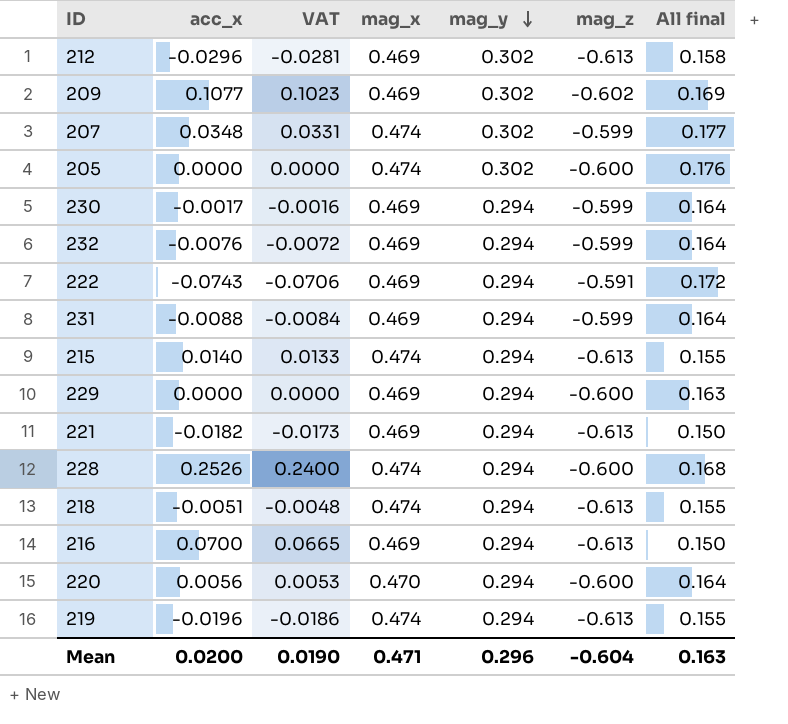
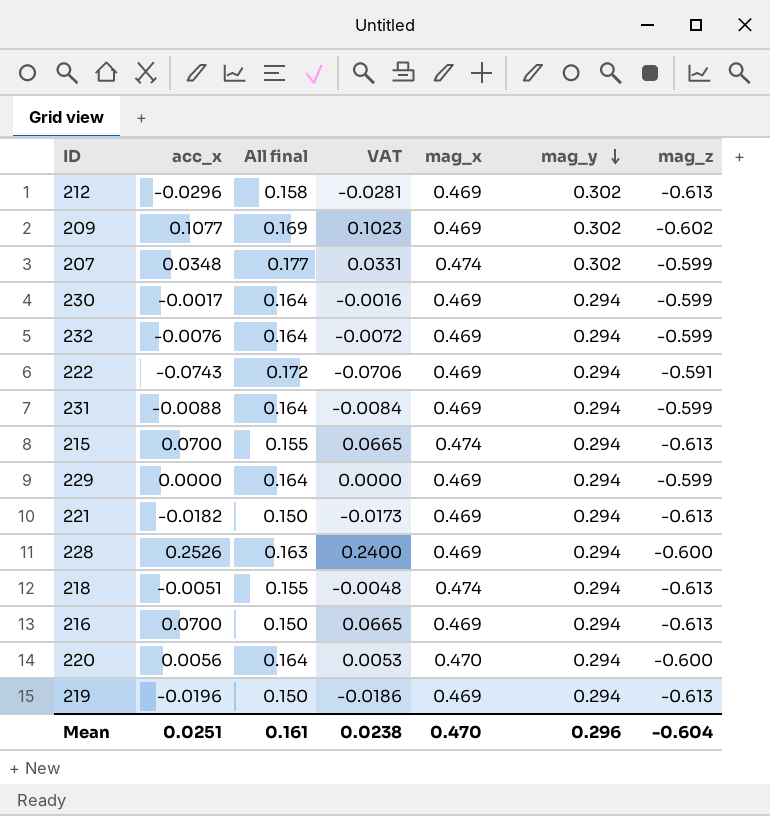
column All final | position: 7 -> 3
row 205: 0.0000 | 0.0000 | 0.474 | 0.302 | -0.600 | 0.176 -> none
215 | acc_x: 0.0140 -> 0.0700
215 | VAT: 0.0133 -> 0.0665
229 | All final: 0.163 -> 0.164
229 | mag_z: -0.600 -> -0.599
228 | All final: 0.168 -> 0.163
228 | mag_x: 0.474 -> 0.469
219 | All final: 0.155 -> 0.150
219 | mag_x: 0.474 -> 0.469
Mean | acc_x: 0.0200 -> 0.0251
Mean | All final: 0.163 -> 0.161
Mean | VAT: 0.0190 -> 0.0238
Mean | mag_x: 0.471 -> 0.470

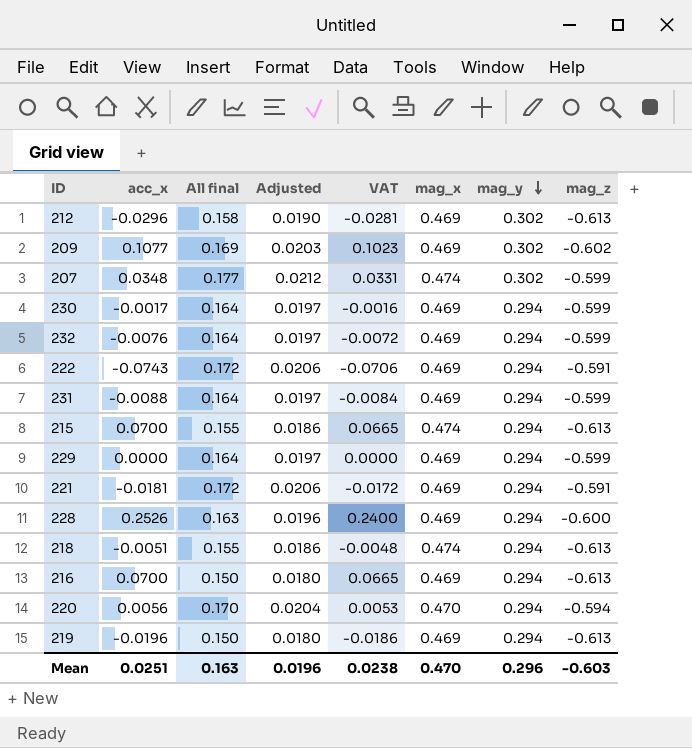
column Adjusted | formula: none -> [All final] * 0.12
221 | acc_x: -0.0182 -> -0.0181
221 | All final: 0.150 -> 0.172
221 | VAT: -0.0173 -> -0.0172
221 | mag_z: -0.613 -> -0.591
220 | All final: 0.164 -> 0.170
220 | mag_z: -0.600 -> -0.594
Mean | All final: 0.161 -> 0.163
Mean | mag_z: -0.604 -> -0.603

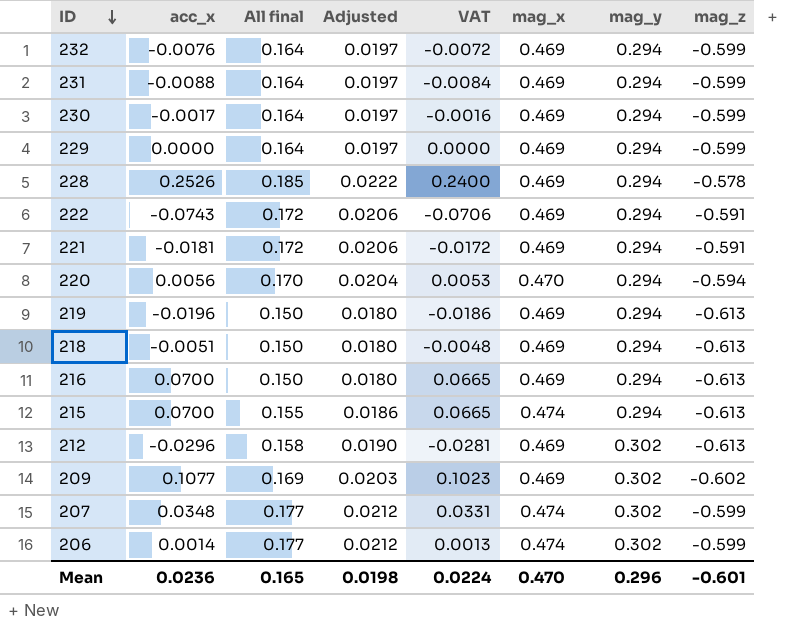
row order: mag_y descending -> ID descending
228 | All final: 0.163 -> 0.185
228 | Adjusted: 0.0196 -> 0.0222
228 | mag_z: -0.600 -> -0.578
218 | All final: 0.155 -> 0.150
218 | Adjusted: 0.0186 -> 0.0180
218 | mag_x: 0.474 -> 0.469
row 206: none -> 0.0014 | 0.177 | 0.0212 | 0.0013 | 0.474 | 0.302 | -0.599
Mean | acc_x: 0.0251 -> 0.0236
Mean | All final: 0.163 -> 0.165
Mean | Adjusted: 0.0196 -> 0.0198
Mean | VAT: 0.0238 -> 0.0224
Mean | mag_z: -0.603 -> -0.601

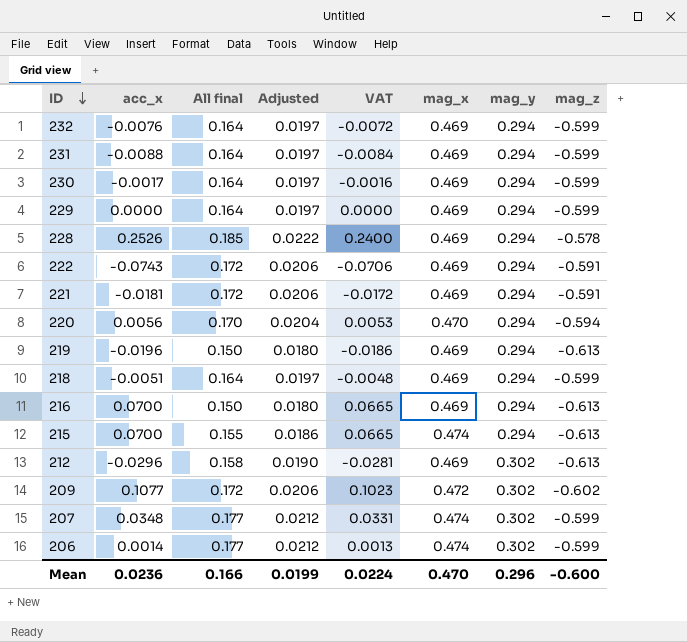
218 | All final: 0.150 -> 0.164
218 | Adjusted: 0.0180 -> 0.0197
218 | mag_z: -0.613 -> -0.599
209 | All final: 0.169 -> 0.172
209 | Adjusted: 0.0203 -> 0.0206
209 | mag_x: 0.469 -> 0.472
Mean | All final: 0.165 -> 0.166
Mean | Adjusted: 0.0198 -> 0.0199
Mean | mag_z: -0.601 -> -0.600

